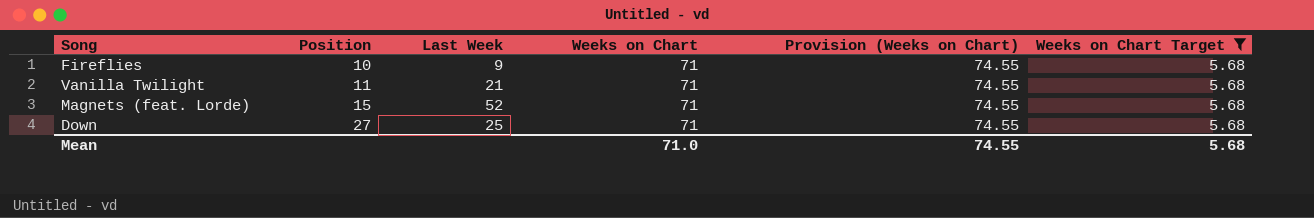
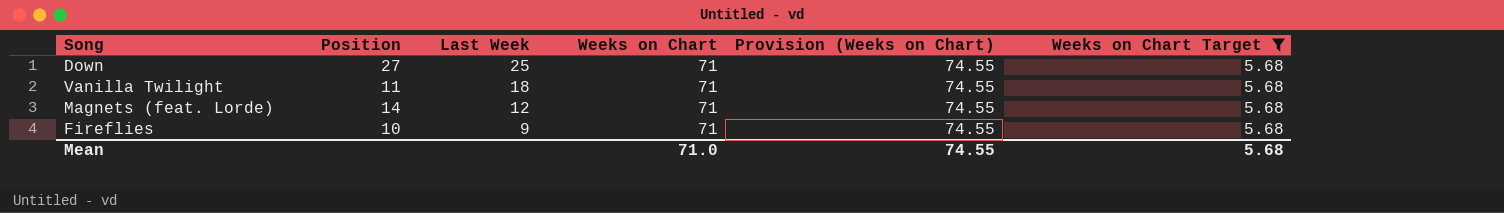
row order: Position ascending -> Last Week descending
Vanilla Twilight | Last Week: 21 -> 18
Magnets (feat. Lorde) | Position: 15 -> 14
Magnets (feat. Lorde) | Last Week: 52 -> 12

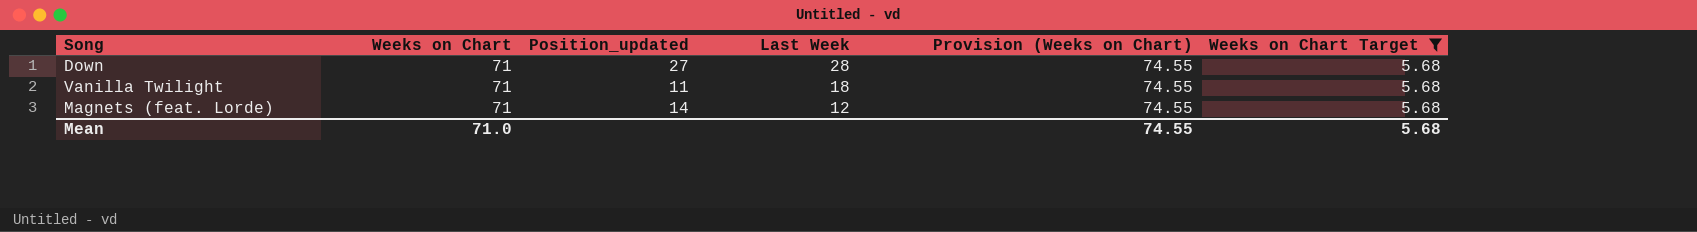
column Weeks on Chart | position: 4 -> 2
column name: Position -> Position_updated
row Fireflies: 10 | 9 | 71 | 74.55 | 5.68 -> none
Down | Last Week: 25 -> 28

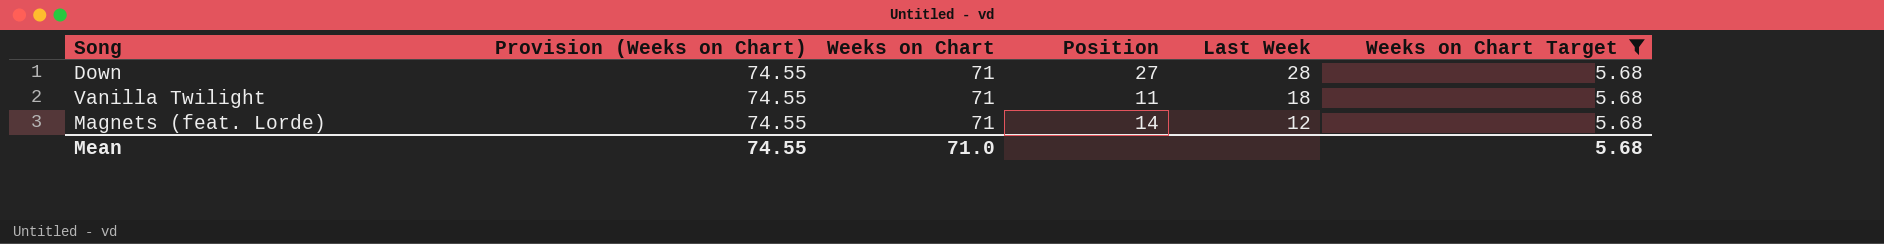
column Provision (Weeks on Chart) | position: 5 -> 2
column name: Position_updated -> Position

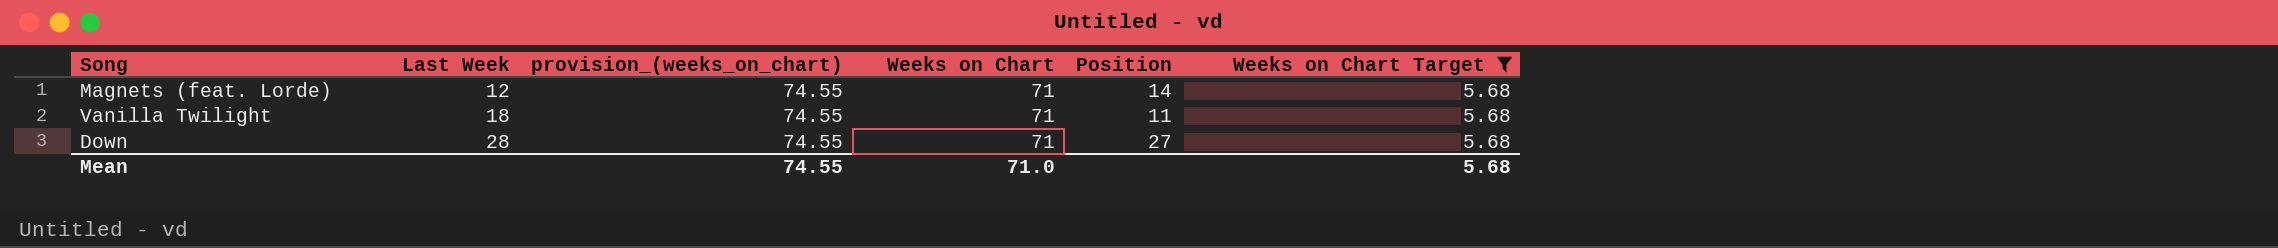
row order: Last Week descending -> Last Week ascending
column Last Week | position: 5 -> 2
column name: Provision (Weeks on Chart) -> provision_(weeks_on_chart)

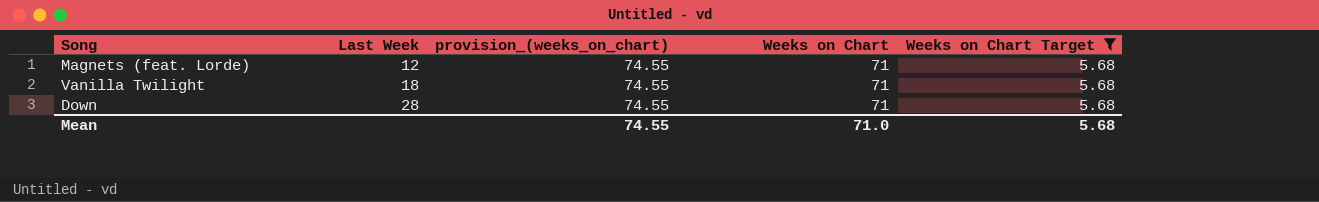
column Position | position: 5 -> none

